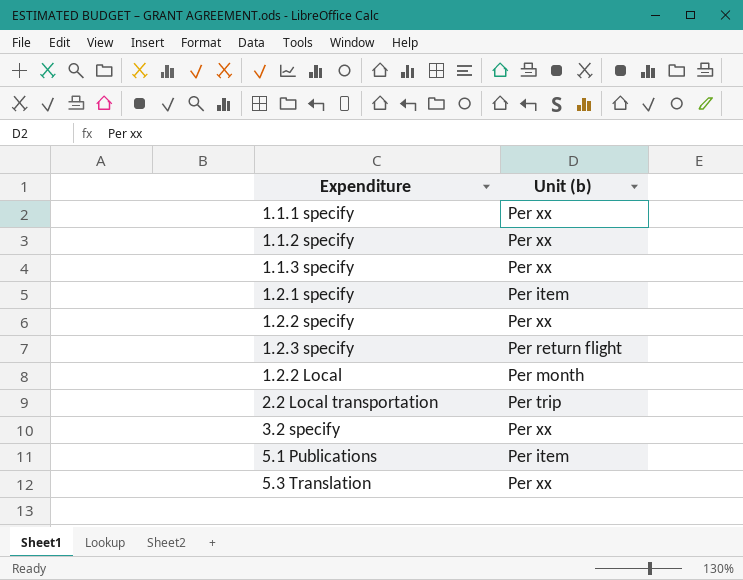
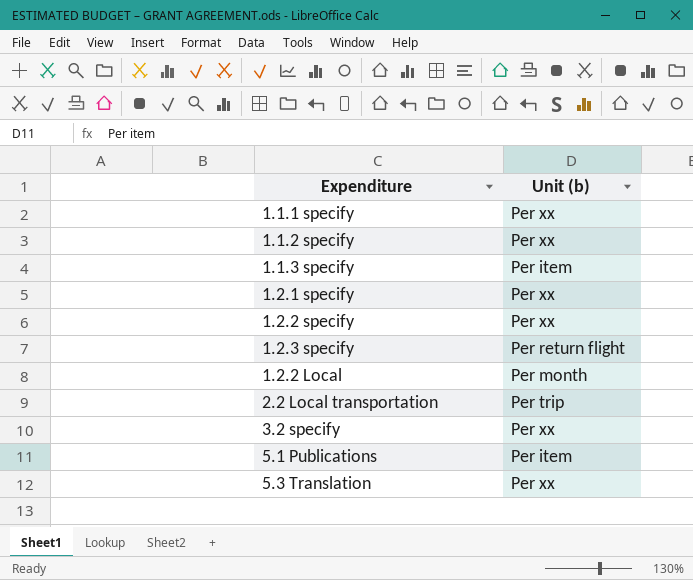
1.1.3 specify | Unit (b): Per xx -> Per item
1.2.1 specify | Unit (b): Per item -> Per xx

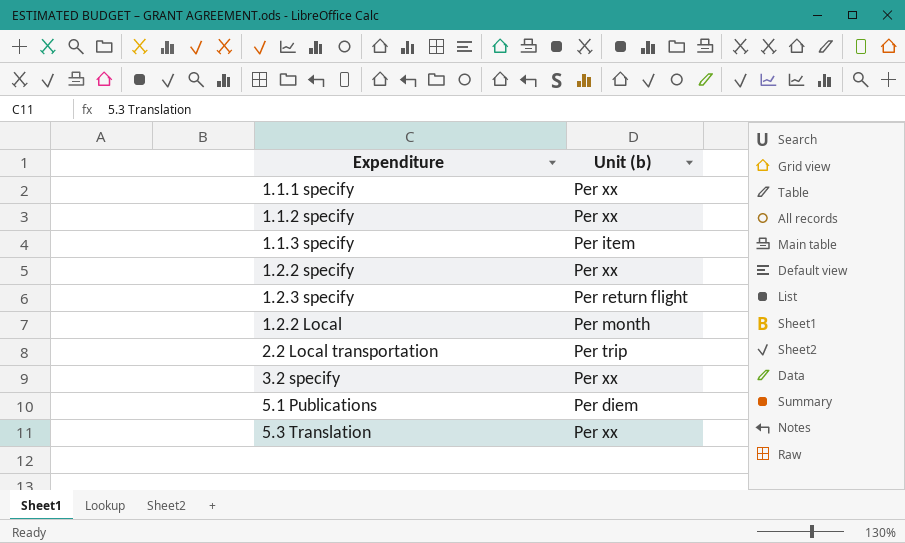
row 1.2.1 specify: Per xx -> none
5.1 Publications | Unit (b): Per item -> Per diem

